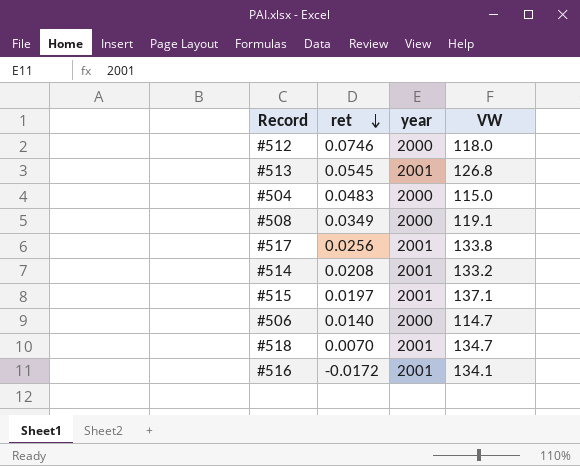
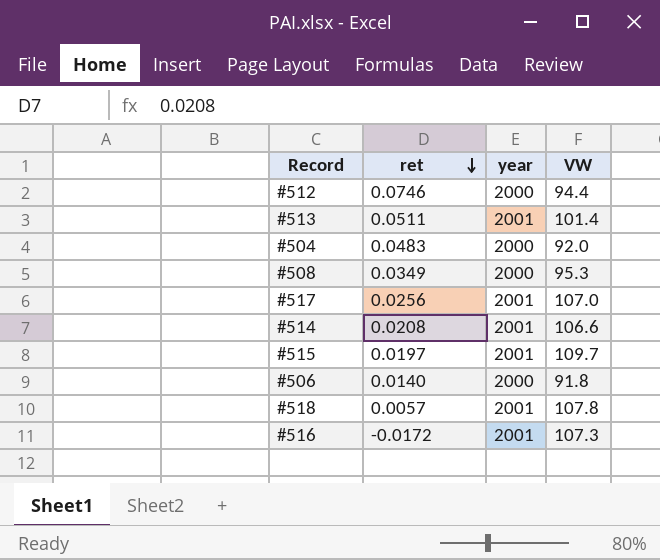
#512 | VW: 118.0 -> 94.4
#513 | ret: 0.0545 -> 0.0511
#513 | VW: 126.8 -> 101.4
#504 | VW: 115.0 -> 92.0
#508 | VW: 119.1 -> 95.3
#517 | VW: 133.8 -> 107.0
#514 | VW: 133.2 -> 106.6
#515 | VW: 137.1 -> 109.7
#506 | VW: 114.7 -> 91.8
#518 | ret: 0.0070 -> 0.0057
#518 | VW: 134.7 -> 107.8
#516 | VW: 134.1 -> 107.3

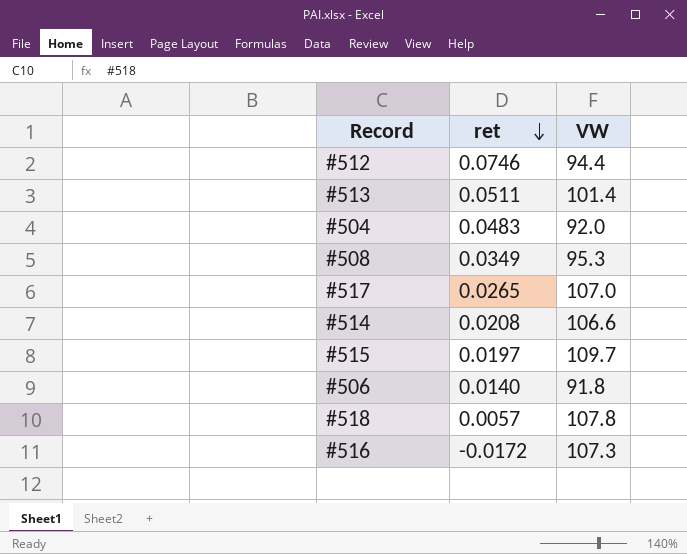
column year | position: 3 -> none
#517 | ret: 0.0256 -> 0.0265

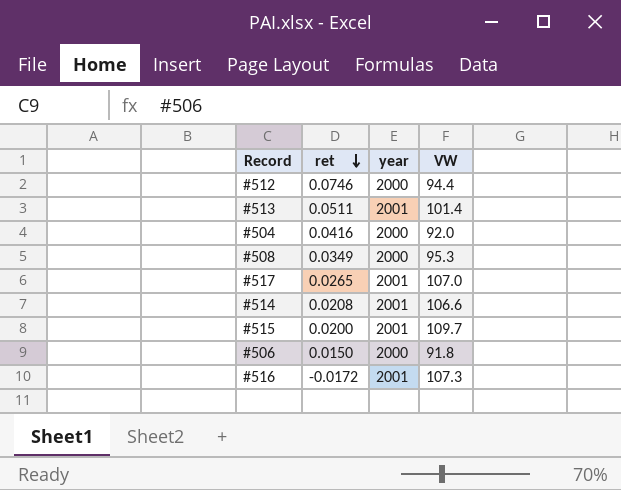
column year | position: none -> 3
row #518: 0.0057 | 107.8 -> none
#504 | ret: 0.0483 -> 0.0416
#515 | ret: 0.0197 -> 0.0200
#506 | ret: 0.0140 -> 0.0150

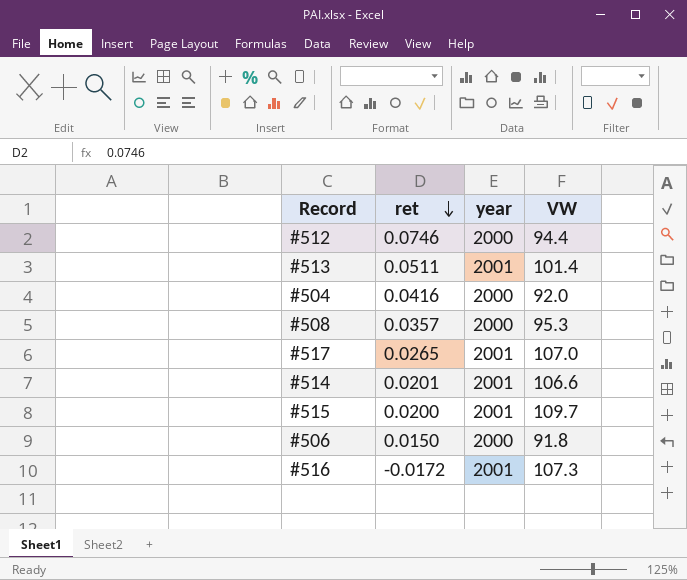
#508 | ret: 0.0349 -> 0.0357
#514 | ret: 0.0208 -> 0.0201

